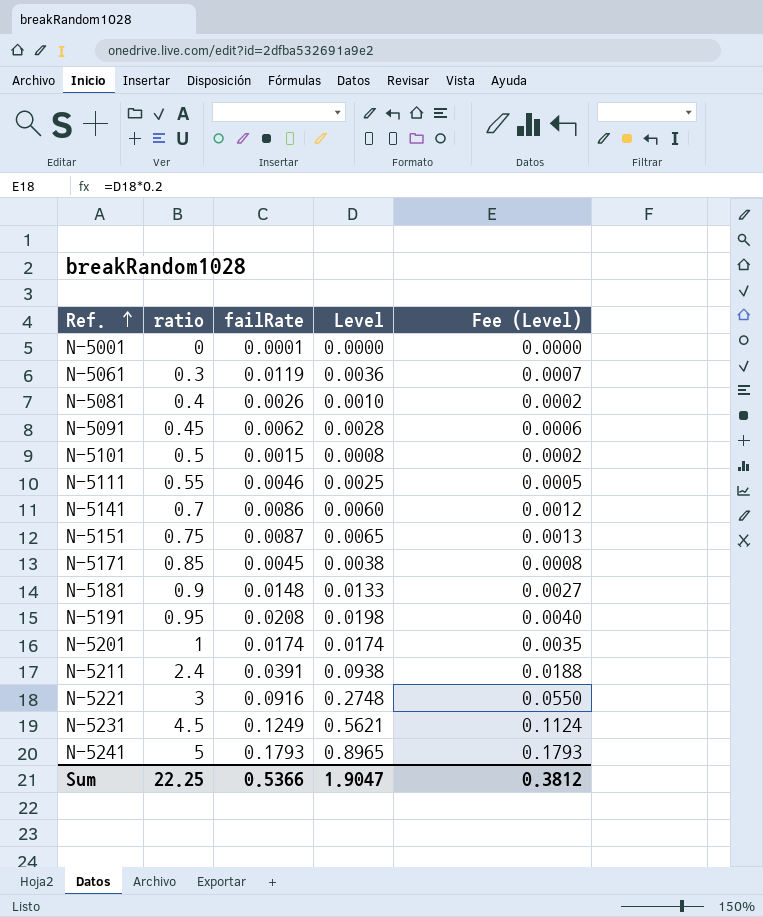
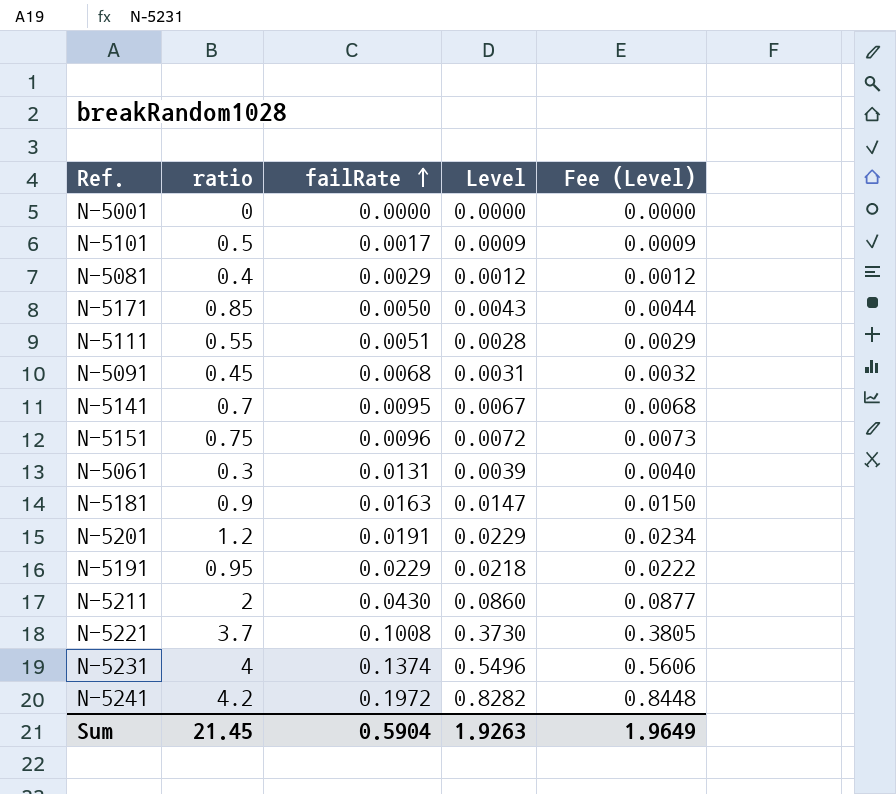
row order: Ref. ascending -> failRate ascending
column Fee (Level) | formula: [Level] * 0.2 -> [Level] * 1.02
N-5001 | failRate: 0.0001 -> 0.0000
N-5101 | failRate: 0.0015 -> 0.0017
N-5101 | Level: 0.0008 -> 0.0009
N-5081 | failRate: 0.0026 -> 0.0029
N-5081 | Level: 0.0010 -> 0.0012
N-5171 | failRate: 0.0045 -> 0.0050
N-5171 | Level: 0.0038 -> 0.0043
N-5111 | failRate: 0.0046 -> 0.0051
N-5111 | Level: 0.0025 -> 0.0028
N-5091 | failRate: 0.0062 -> 0.0068
N-5091 | Level: 0.0028 -> 0.0031
N-5141 | failRate: 0.0086 -> 0.0095
N-5141 | Level: 0.0060 -> 0.0067
N-5151 | failRate: 0.0087 -> 0.0096
N-5151 | Level: 0.0065 -> 0.0072
N-5061 | failRate: 0.0119 -> 0.0131
N-5061 | Level: 0.0036 -> 0.0039
N-5181 | failRate: 0.0148 -> 0.0163
N-5181 | Level: 0.0133 -> 0.0147
N-5201 | ratio: 1 -> 1.2
N-5201 | failRate: 0.0174 -> 0.0191
N-5201 | Level: 0.0174 -> 0.0229
N-5191 | failRate: 0.0208 -> 0.0229
N-5191 | Level: 0.0198 -> 0.0218
N-5211 | ratio: 2.4 -> 2
N-5211 | failRate: 0.0391 -> 0.0430
N-5211 | Level: 0.0938 -> 0.0860
N-5221 | ratio: 3 -> 3.7
N-5221 | failRate: 0.0916 -> 0.1008
N-5221 | Level: 0.2748 -> 0.3730
N-5231 | ratio: 4.5 -> 4
N-5231 | failRate: 0.1249 -> 0.1374
N-5231 | Level: 0.5621 -> 0.5496
N-5241 | ratio: 5 -> 4.2
N-5241 | failRate: 0.1793 -> 0.1972
N-5241 | Level: 0.8965 -> 0.8282
Sum | ratio: 22.25 -> 21.45
Sum | failRate: 0.5366 -> 0.5904
Sum | Level: 1.9047 -> 1.9263
Sum | Fee (Level): 0.3812 -> 1.9649

